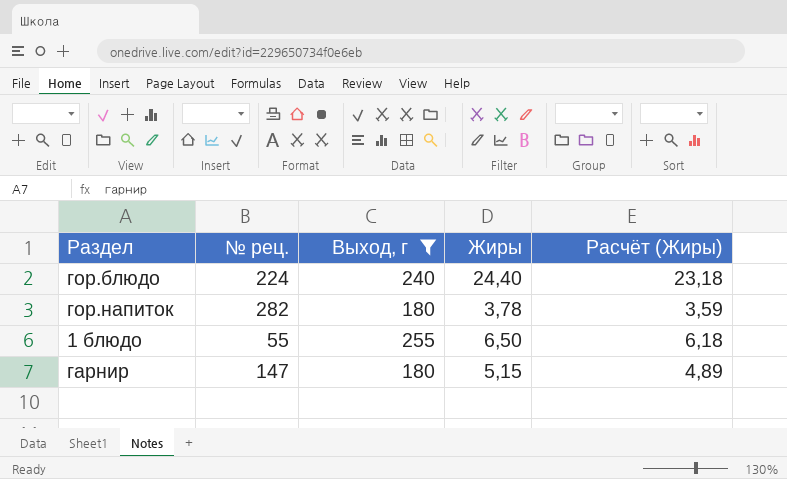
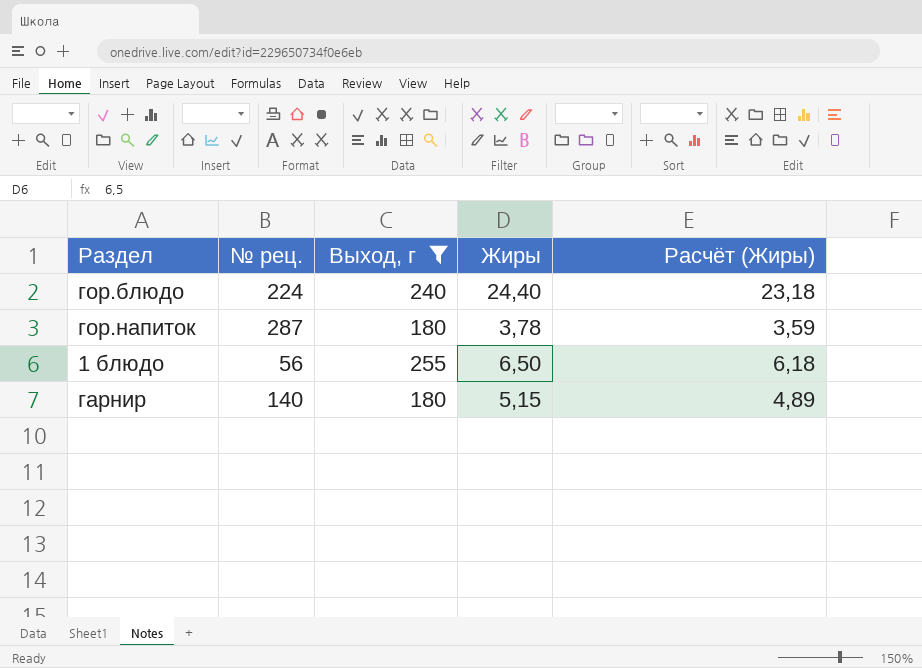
гор.напиток | № рец.: 282 -> 287
1 блюдо | № рец.: 55 -> 56
гарнир | № рец.: 147 -> 140

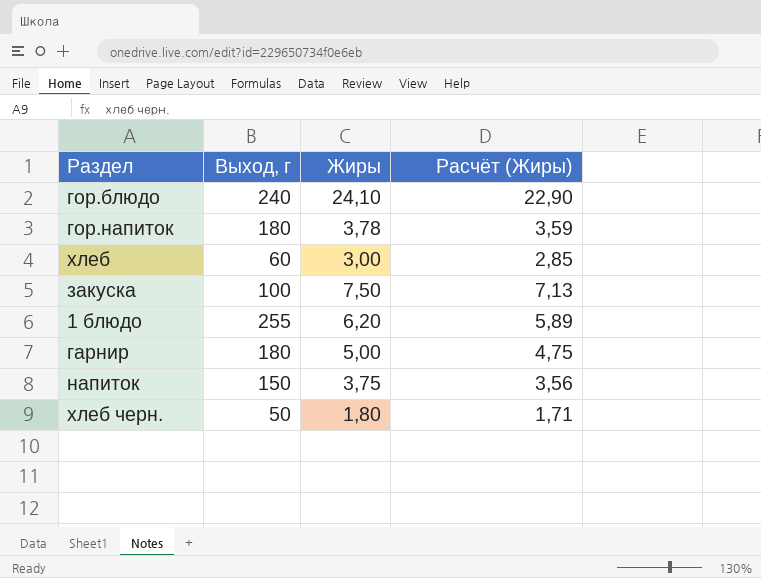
filter: Выход, г >= 180 -> none
column № рец. | position: 2 -> none
гор.блюдо | Жиры: 24,40 -> 24,10
гор.блюдо | Расчёт (Жиры): 23,18 -> 22,90
1 блюдо | Жиры: 6,50 -> 6,20
1 блюдо | Расчёт (Жиры): 6,18 -> 5,89
гарнир | Жиры: 5,15 -> 5,00
гарнир | Расчёт (Жиры): 4,89 -> 4,75

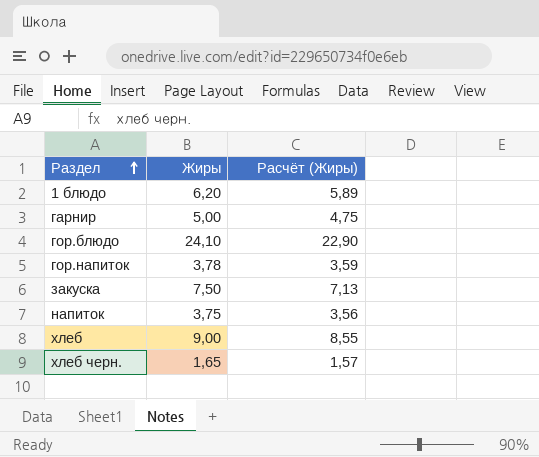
row order: none -> Раздел ascending
column Выход, г | position: 2 -> none
хлеб | Жиры: 3,00 -> 9,00
хлеб | Расчёт (Жиры): 2,85 -> 8,55
хлеб черн. | Жиры: 1,80 -> 1,65
хлеб черн. | Расчёт (Жиры): 1,71 -> 1,57

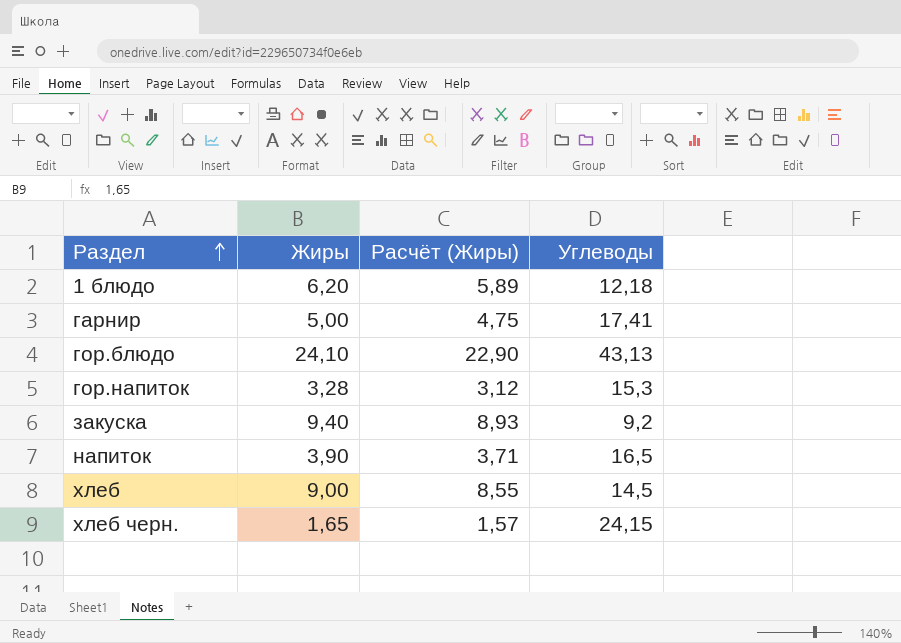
column Углеводы | position: none -> 4
гор.напиток | Жиры: 3,78 -> 3,28
гор.напиток | Расчёт (Жиры): 3,59 -> 3,12
закуска | Жиры: 7,50 -> 9,40
закуска | Расчёт (Жиры): 7,13 -> 8,93
напиток | Жиры: 3,75 -> 3,90
напиток | Расчёт (Жиры): 3,56 -> 3,71

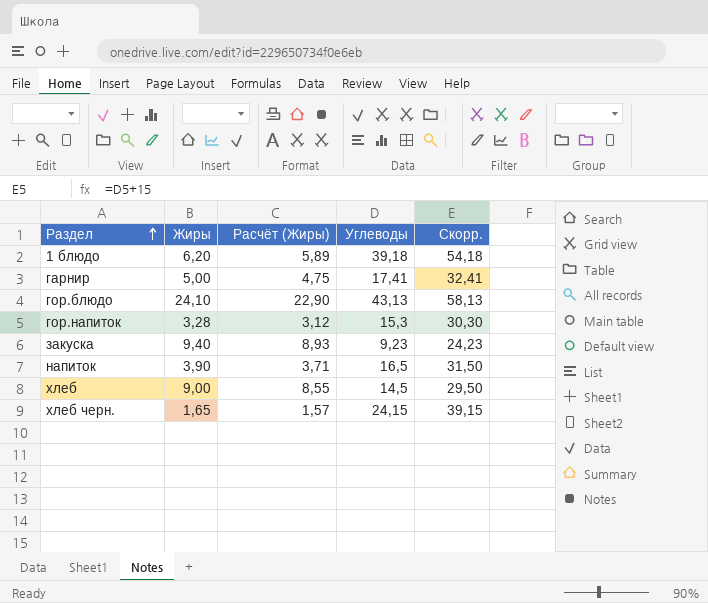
column Скорр. | formula: none -> [Углеводы] + 15
1 блюдо | Углеводы: 12,18 -> 39,18
закуска | Углеводы: 9,2 -> 9,23

